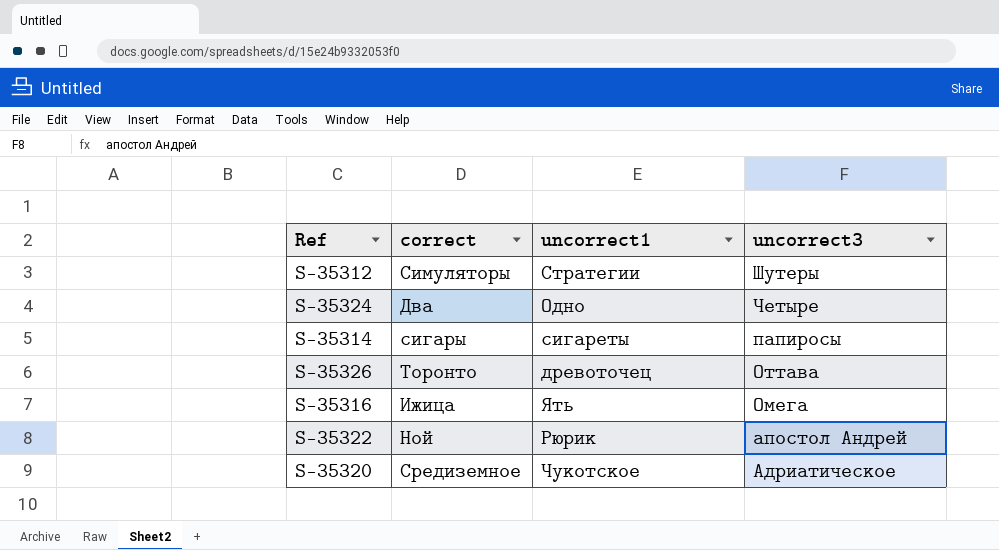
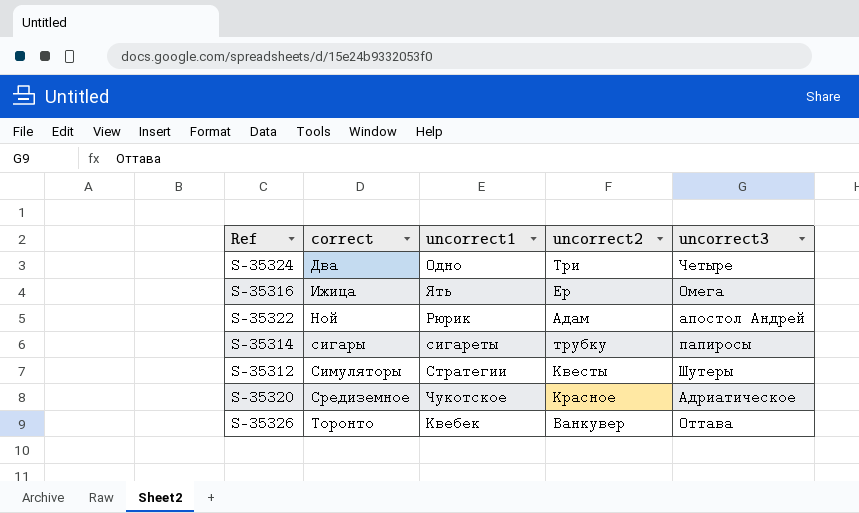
row order: uncorrect3 descending -> correct ascending
column uncorrect2 | position: none -> 4
S-35326 | uncorrect1: древоточец -> Квебек

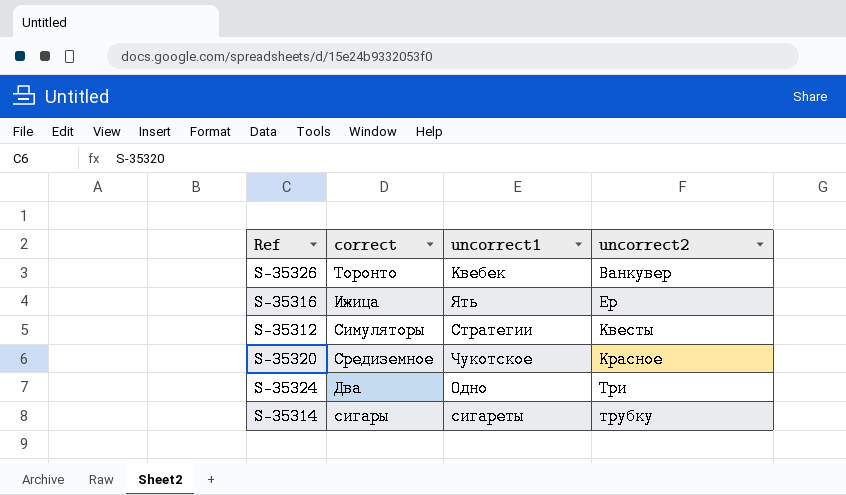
row order: correct ascending -> uncorrect2 ascending
column uncorrect3 | position: 5 -> none
row S-35322: Ной | Рюрик | Адам | апостол Андрей -> none

